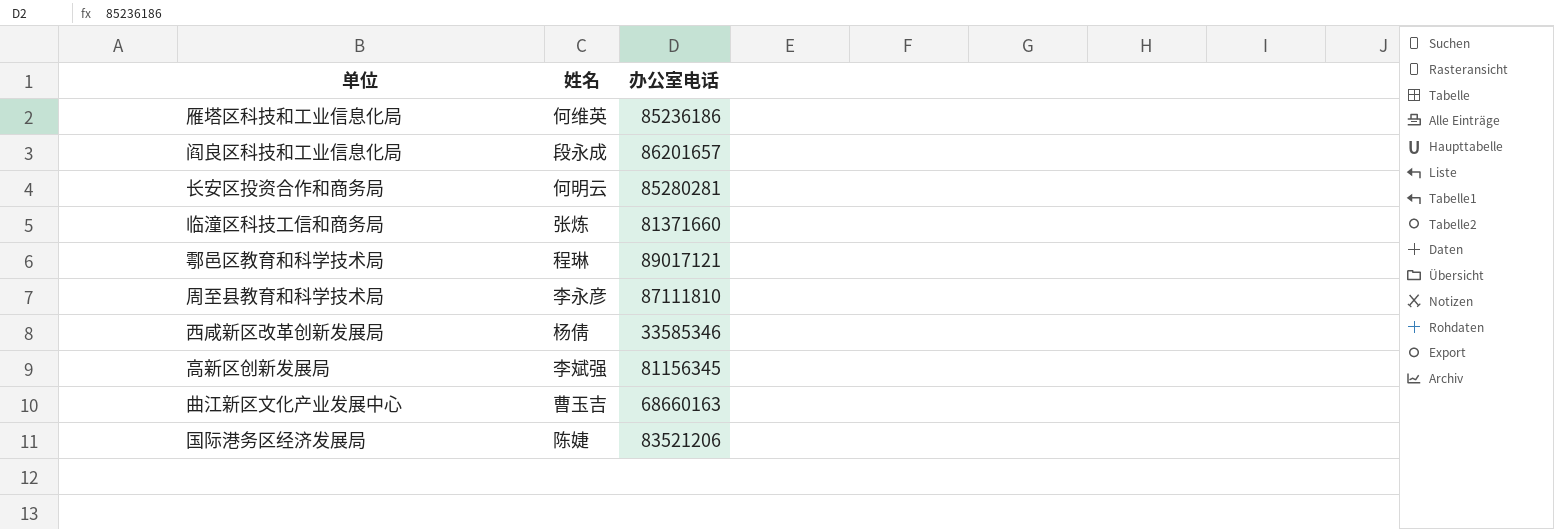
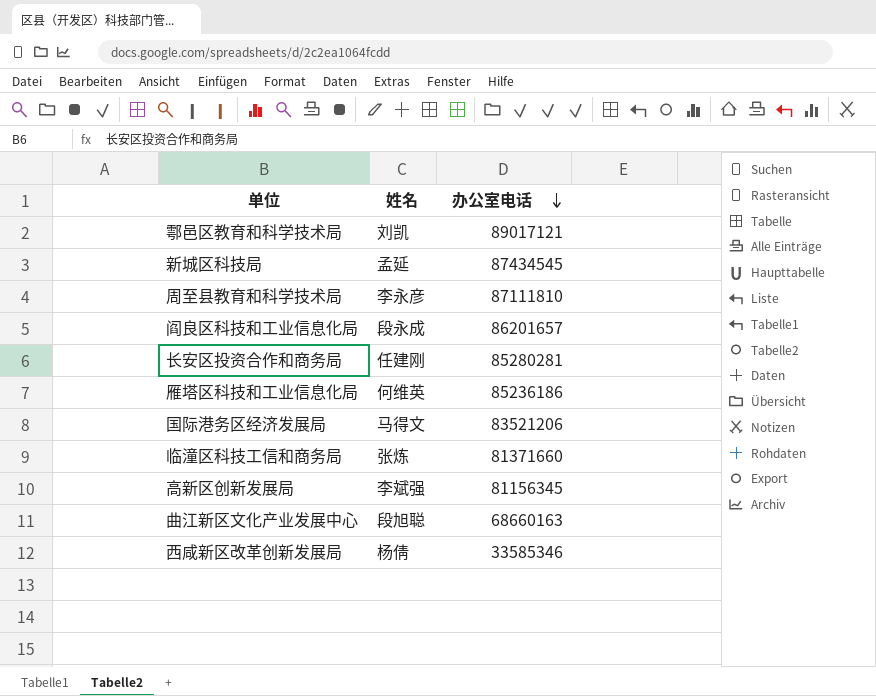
row order: none -> 办公室电话 descending
鄠邑区教育和科学技术局 | 姓名: 程琳 -> 刘凯
row 新城区科技局: none -> 孟延 | 87434545
长安区投资合作和商务局 | 姓名: 何明云 -> 任建刚
国际港务区经济发展局 | 姓名: 陈婕 -> 马得文
曲江新区文化产业发展中心 | 姓名: 曹玉吉 -> 段旭聪

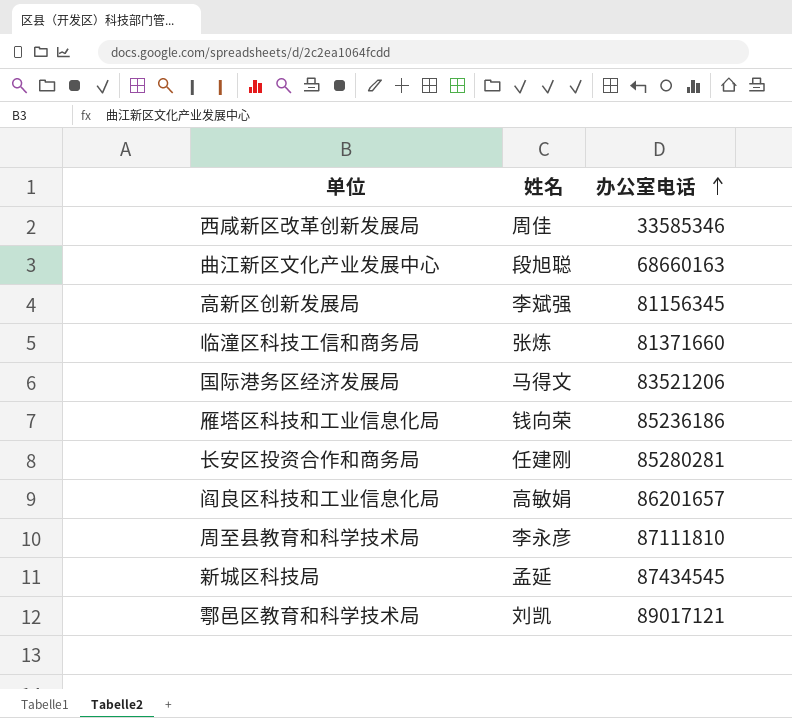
row order: 办公室电话 descending -> 办公室电话 ascending
西咸新区改革创新发展局 | 姓名: 杨倩 -> 周佳
雁塔区科技和工业信息化局 | 姓名: 何维英 -> 钱向荣
阎良区科技和工业信息化局 | 姓名: 段永成 -> 高敏娟

